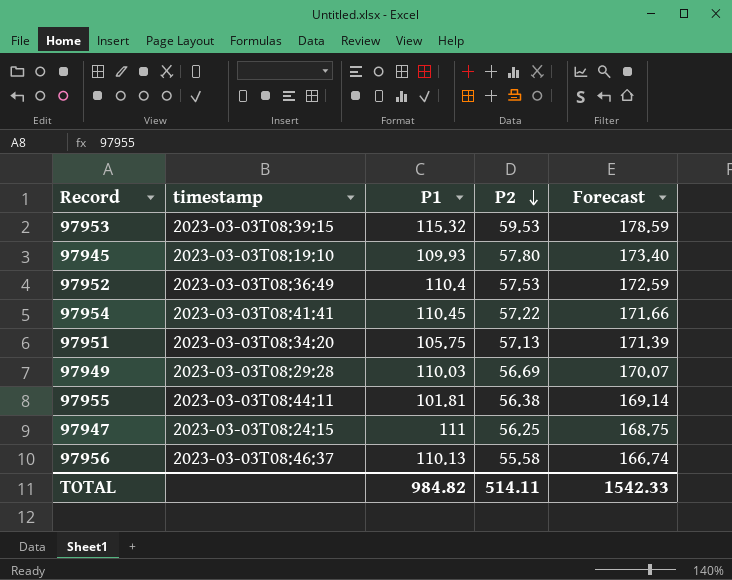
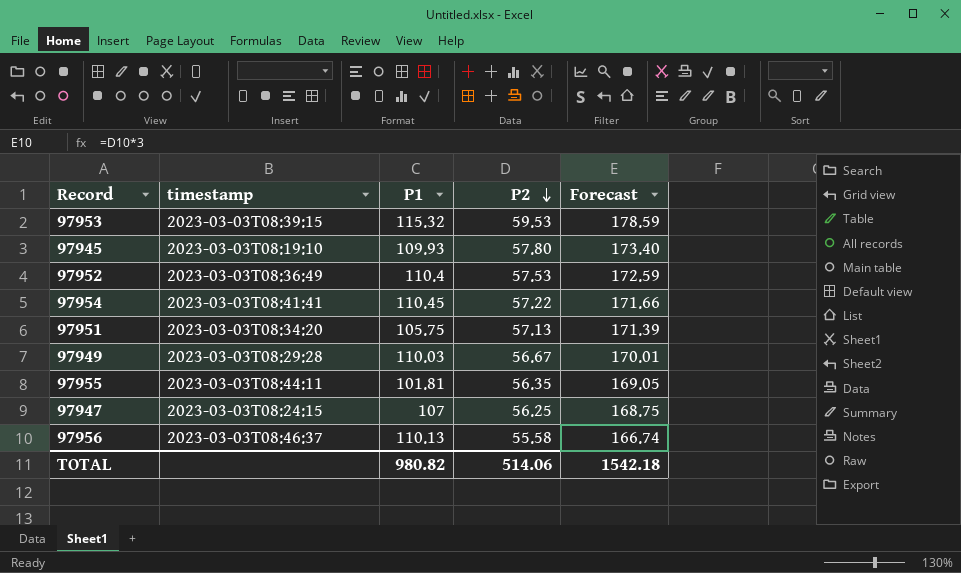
97949 | P2: 56.69 -> 56.67
97949 | Forecast: 170.07 -> 170.01
97955 | P2: 56.38 -> 56.35
97955 | Forecast: 169.14 -> 169.05
97947 | P1: 111 -> 107
TOTAL | P1: 984.82 -> 980.82
TOTAL | P2: 514.11 -> 514.06
TOTAL | Forecast: 1542.33 -> 1542.18

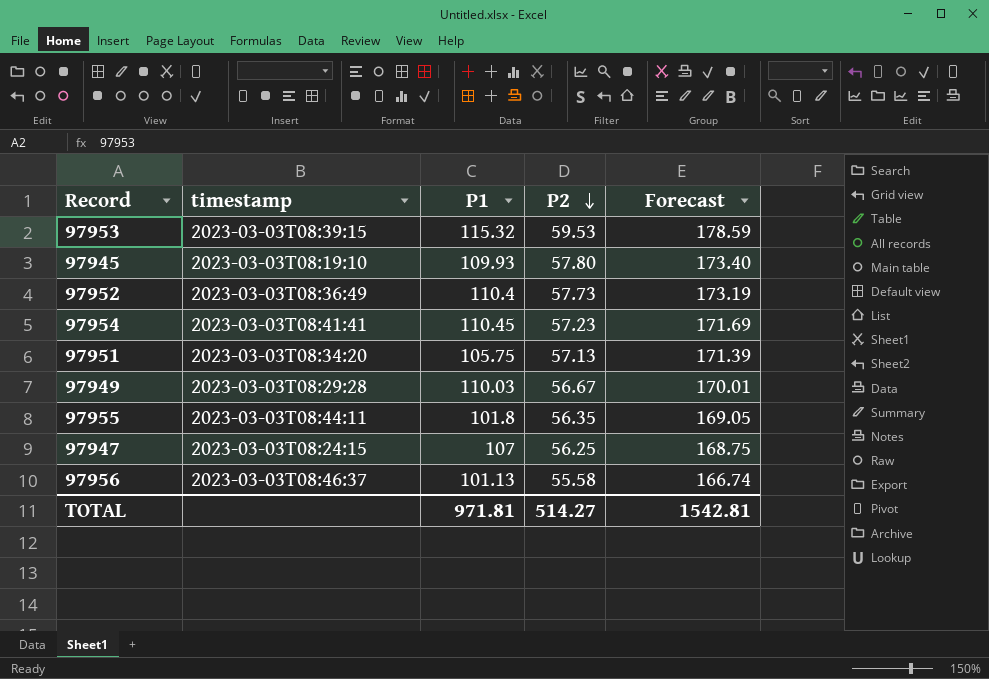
97952 | P2: 57.53 -> 57.73
97952 | Forecast: 172.59 -> 173.19
97954 | P2: 57.22 -> 57.23
97954 | Forecast: 171.66 -> 171.69
97955 | P1: 101.81 -> 101.8
97956 | P1: 110.13 -> 101.13
TOTAL | P1: 980.82 -> 971.81
TOTAL | P2: 514.06 -> 514.27
TOTAL | Forecast: 1542.18 -> 1542.81

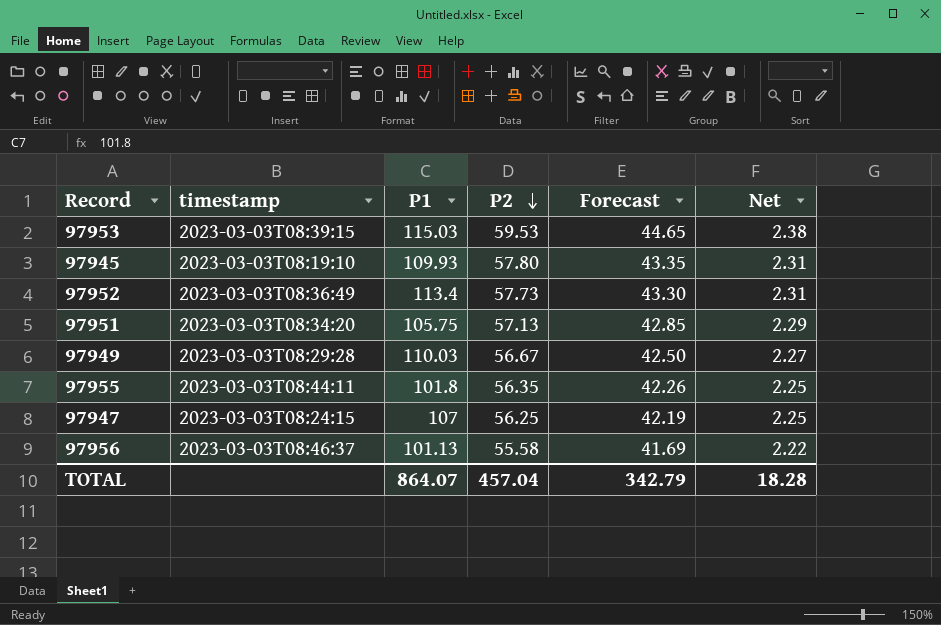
column Forecast | formula: [P2] * 3 -> [P2] * 0.75
column Net | formula: none -> [P2] * 0.04
row 97954: 2023-03-03T08:41:41 | 110.45 | 57.23 | 171.69 -> none
97953 | P1: 115.32 -> 115.03
97952 | P1: 110.4 -> 113.4
TOTAL | P1: 971.81 -> 864.07
TOTAL | P2: 514.27 -> 457.04
TOTAL | Forecast: 1542.81 -> 342.79

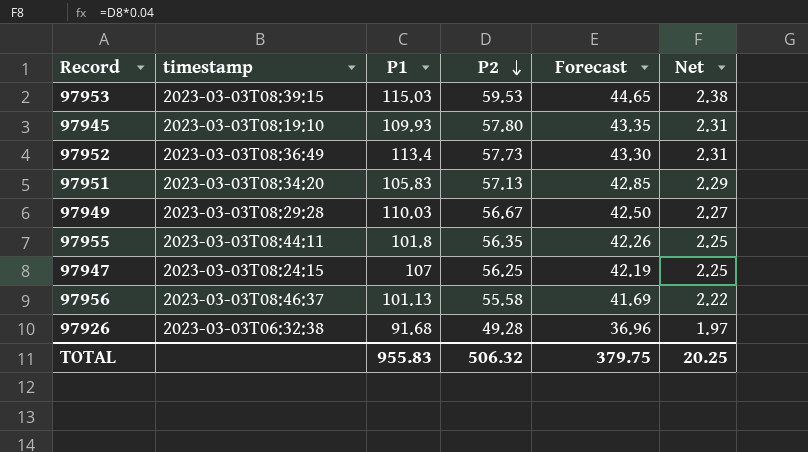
97951 | P1: 105.75 -> 105.83
row 97926: none -> 2023-03-03T06:32:38 | 91.68 | 49.28 | 36.96 | 1.97
TOTAL | P1: 864.07 -> 955.83
TOTAL | P2: 457.04 -> 506.32
TOTAL | Forecast: 342.79 -> 379.75
TOTAL | Net: 18.28 -> 20.25

